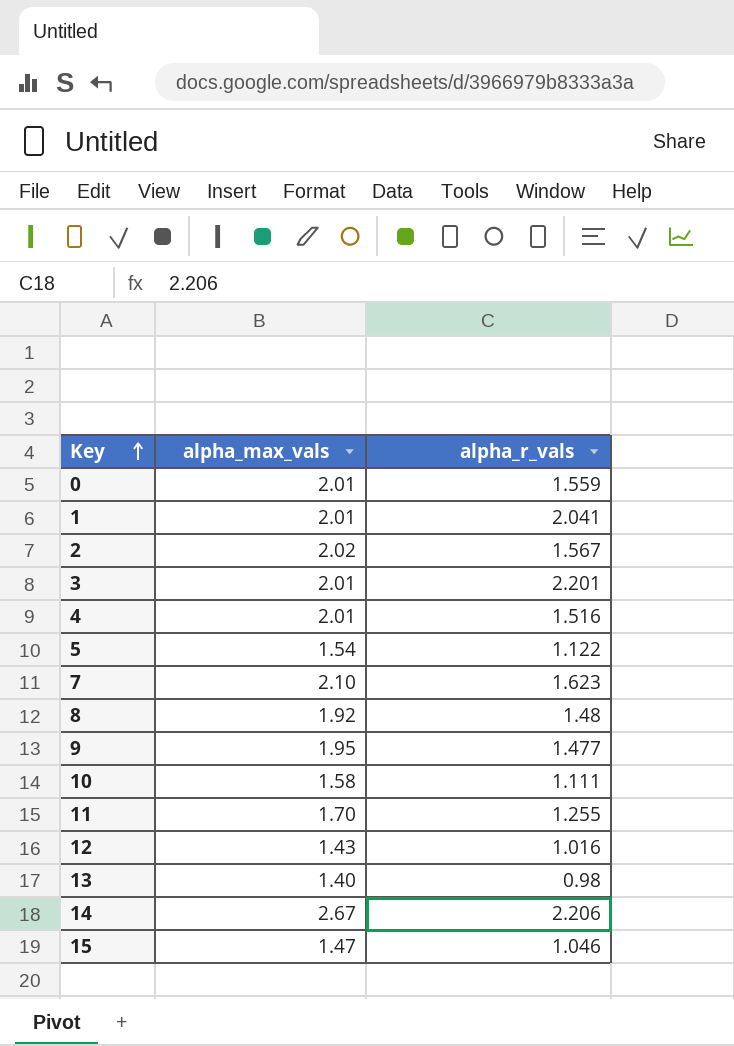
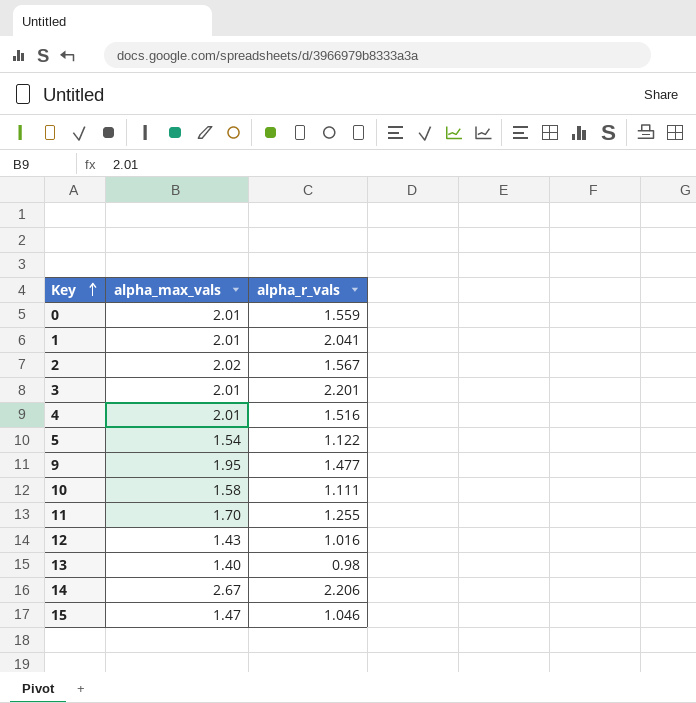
row 7: 2.10 | 1.623 -> none
row 8: 1.92 | 1.48 -> none

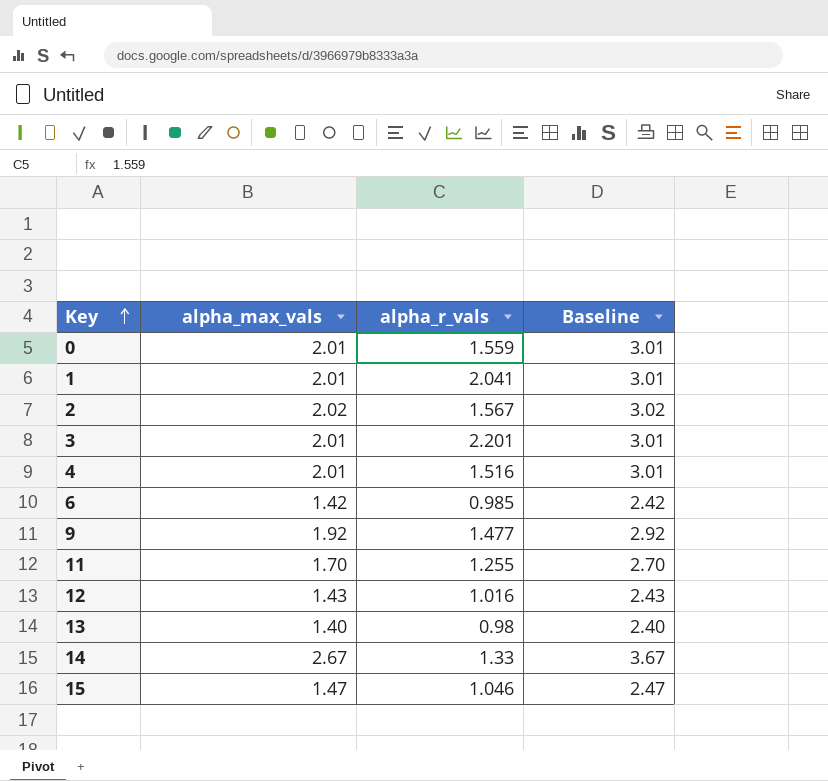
column Baseline | formula: none -> [alpha_max_vals] + 1
row 5: 1.54 | 1.122 -> none
row 10: 1.58 | 1.111 -> none
row 6: none -> 1.42 | 0.985 | 2.42
9 | alpha_max_vals: 1.95 -> 1.92
14 | alpha_r_vals: 2.206 -> 1.33

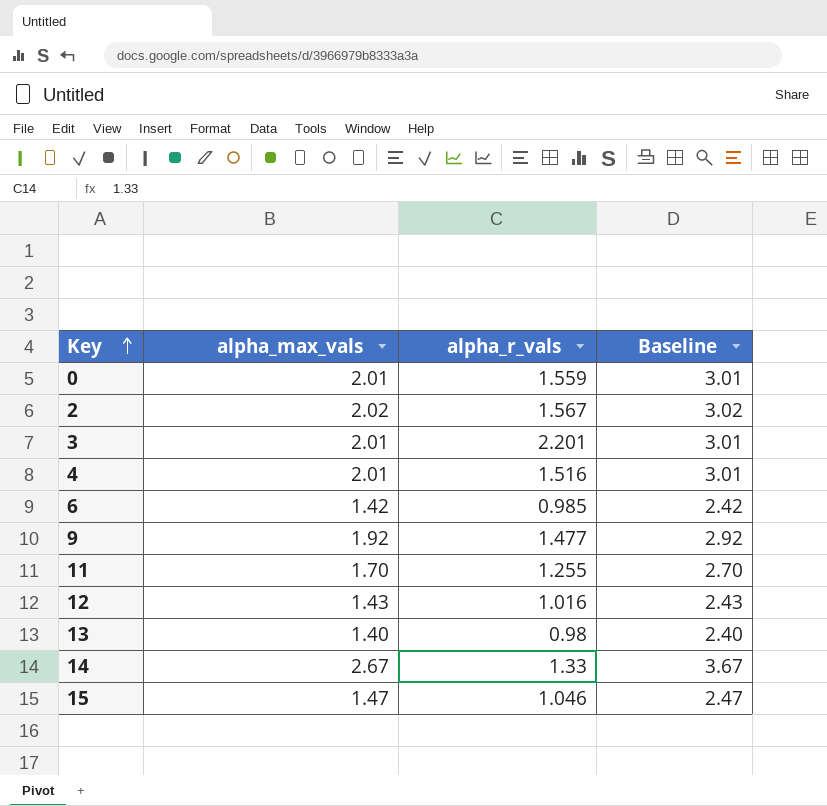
row 1: 2.01 | 2.041 | 3.01 -> none

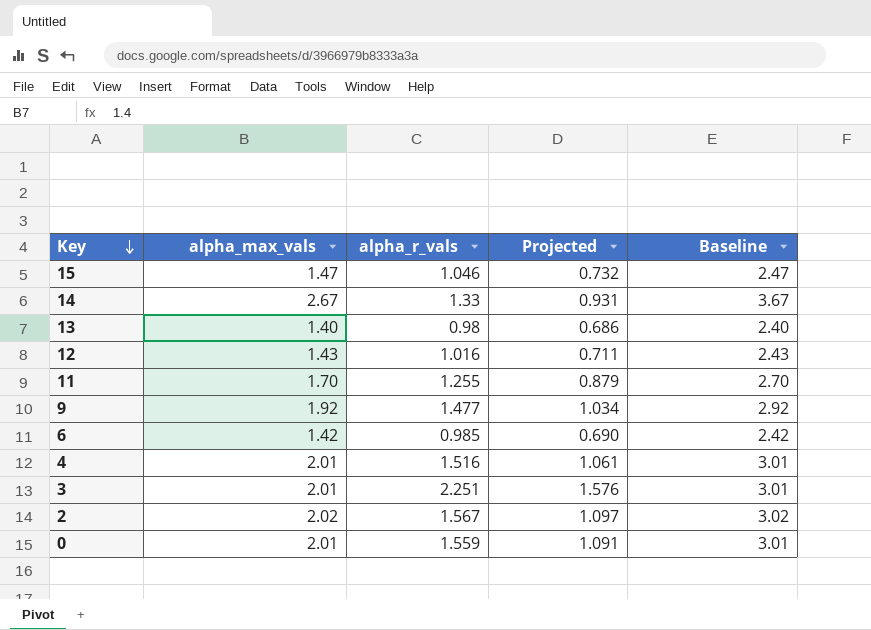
row order: Key ascending -> Key descending
column Projected | formula: none -> [alpha_r_vals] * 0.7
3 | alpha_r_vals: 2.201 -> 2.251

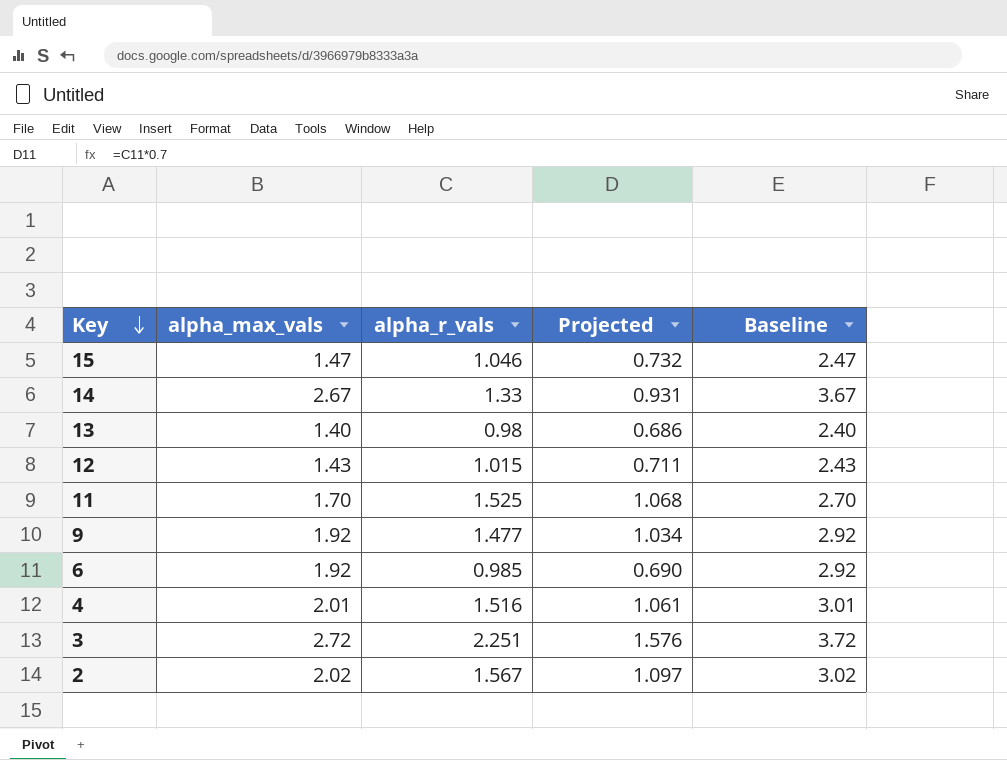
row 0: 2.01 | 1.559 | 1.091 | 3.01 -> none
12 | alpha_r_vals: 1.016 -> 1.015
11 | alpha_r_vals: 1.255 -> 1.525
11 | Projected: 0.879 -> 1.068
6 | alpha_max_vals: 1.42 -> 1.92
6 | Baseline: 2.42 -> 2.92
3 | alpha_max_vals: 2.01 -> 2.72
3 | Baseline: 3.01 -> 3.72

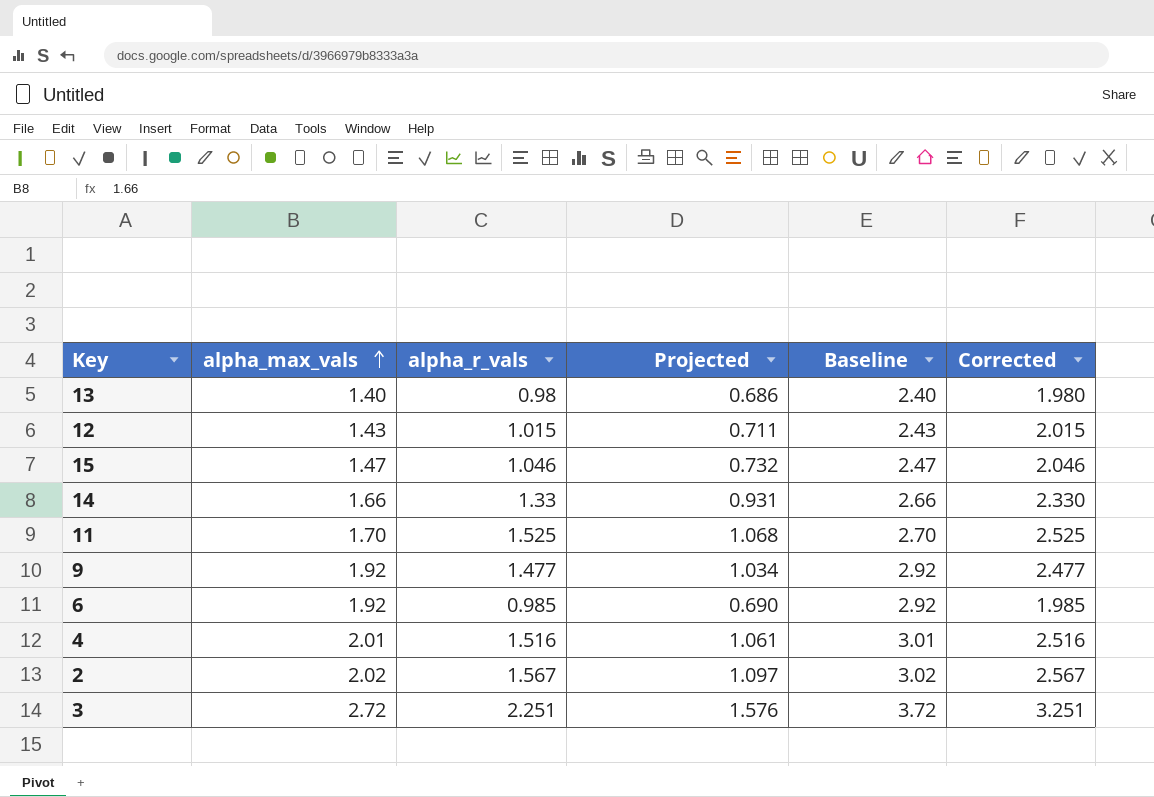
row order: Key descending -> alpha_max_vals ascending
column Corrected | formula: none -> [alpha_r_vals] + 1
14 | alpha_max_vals: 2.67 -> 1.66
14 | Baseline: 3.67 -> 2.66

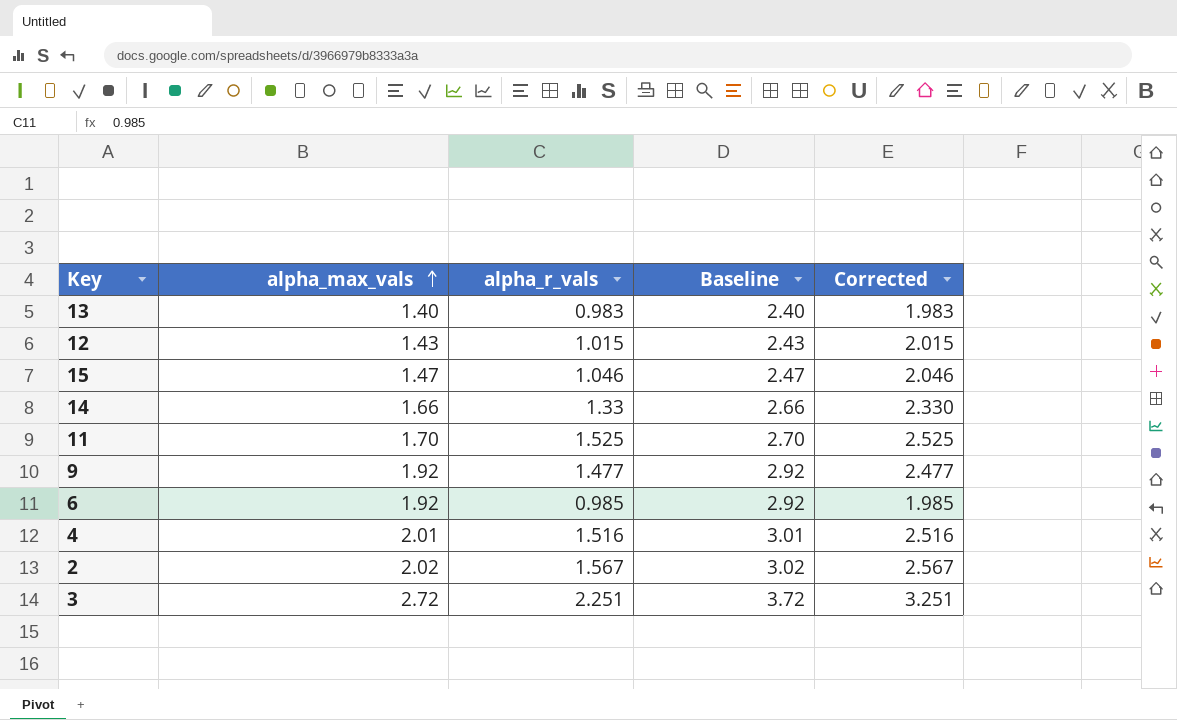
column Projected | formula: [alpha_r_vals] * 0.7 -> none
13 | alpha_r_vals: 0.98 -> 0.983
13 | Corrected: 1.980 -> 1.983

